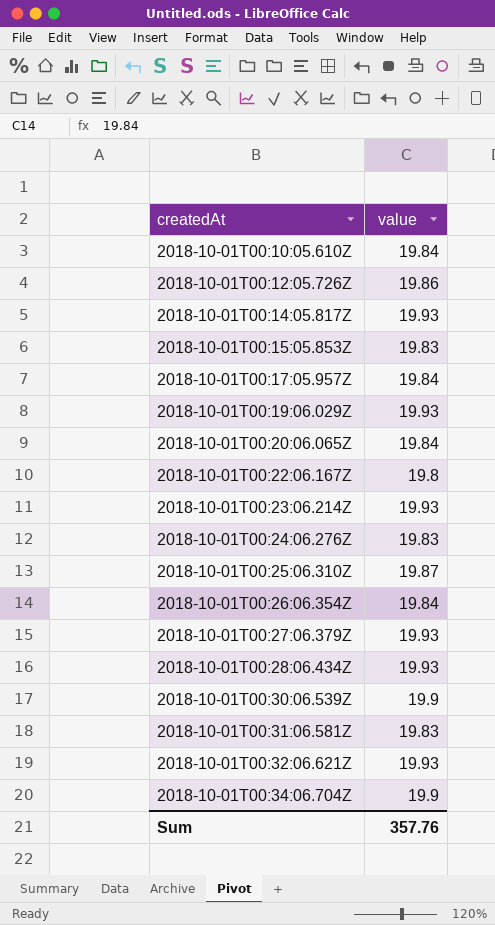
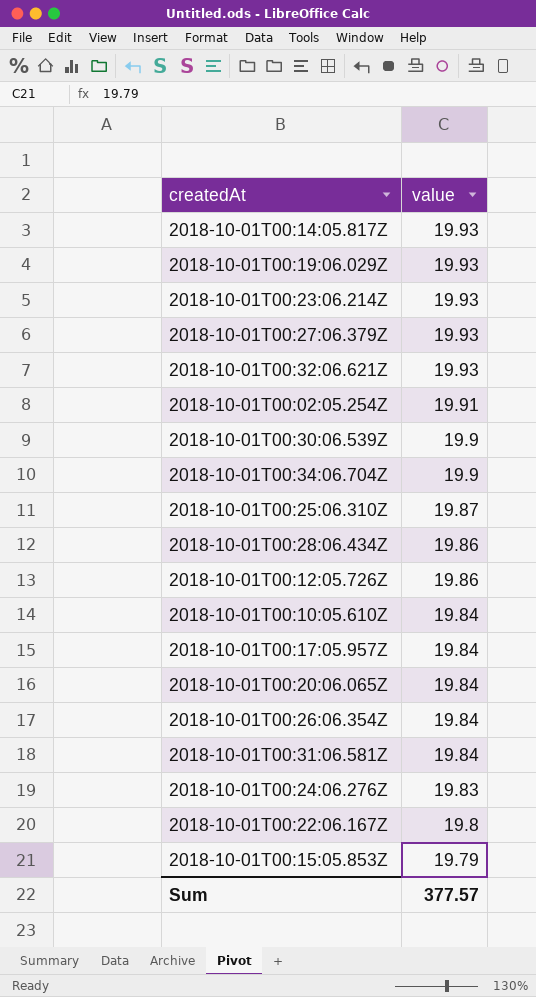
row order: createdAt ascending -> value descending
row 2018-10-01T00:02:05.254Z: none -> 19.91
2018-10-01T00:28:06.434Z | value: 19.93 -> 19.86
2018-10-01T00:31:06.581Z | value: 19.83 -> 19.84
2018-10-01T00:15:05.853Z | value: 19.83 -> 19.79
Sum | value: 357.76 -> 377.57

